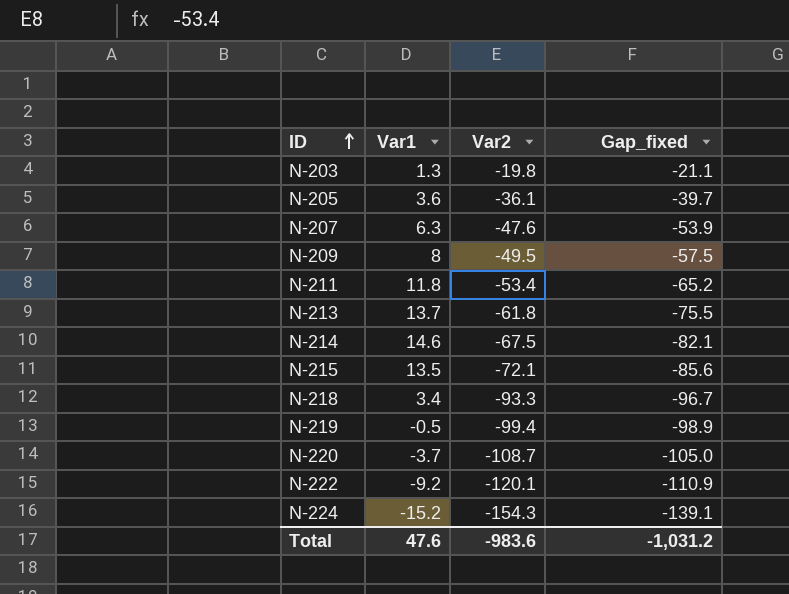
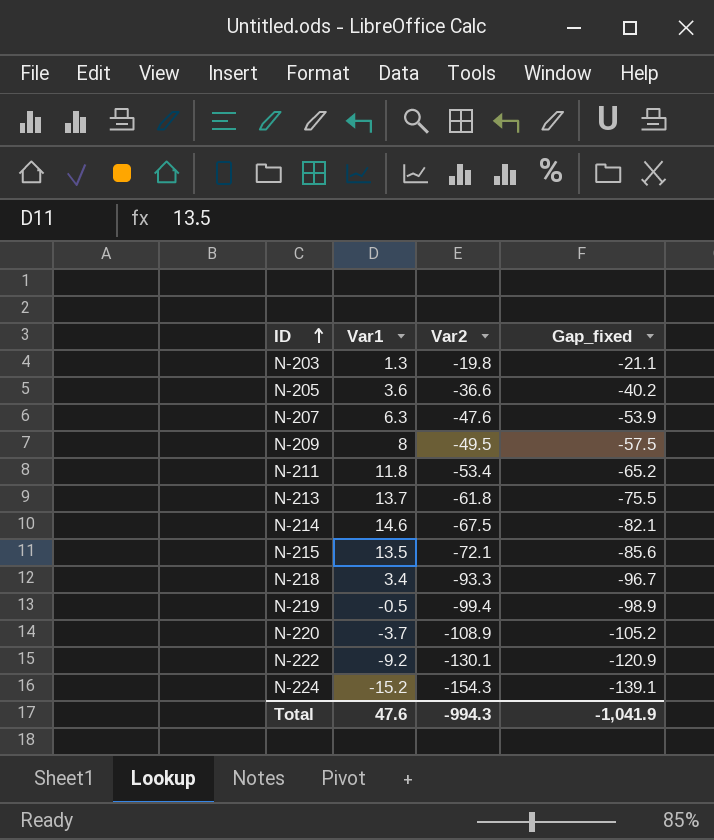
N-205 | Var2: -36.1 -> -36.6
N-205 | Gap_fixed: -39.7 -> -40.2
N-220 | Var2: -108.7 -> -108.9
N-220 | Gap_fixed: -105.0 -> -105.2
N-222 | Var2: -120.1 -> -130.1
N-222 | Gap_fixed: -110.9 -> -120.9
Total | Var2: -983.6 -> -994.3
Total | Gap_fixed: -1,031.2 -> -1,041.9

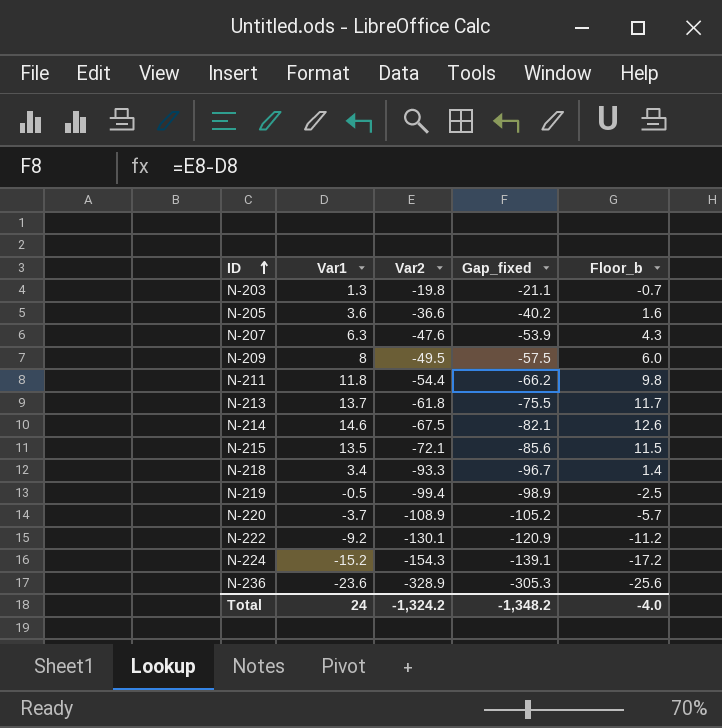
column Floor_b | formula: none -> [Var1] - 2
N-211 | Var2: -53.4 -> -54.4
N-211 | Gap_fixed: -65.2 -> -66.2
row N-236: none -> -23.6 | -328.9 | -305.3 | -25.6
Total | Var1: 47.6 -> 24
Total | Var2: -994.3 -> -1,324.2
Total | Gap_fixed: -1,041.9 -> -1,348.2

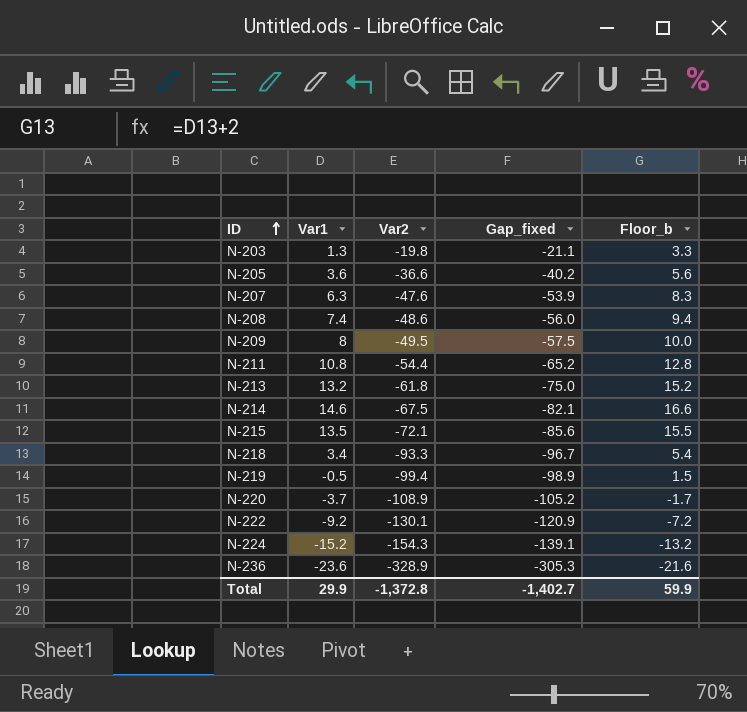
column Floor_b | formula: [Var1] - 2 -> [Var1] + 2
row N-208: none -> 7.4 | -48.6 | -56.0 | 9.4
N-211 | Var1: 11.8 -> 10.8
N-211 | Gap_fixed: -66.2 -> -65.2
N-213 | Var1: 13.7 -> 13.2
N-213 | Gap_fixed: -75.5 -> -75.0
Total | Var1: 24 -> 29.9
Total | Var2: -1,324.2 -> -1,372.8
Total | Gap_fixed: -1,348.2 -> -1,402.7
Total | Floor_b: -4.0 -> 59.9

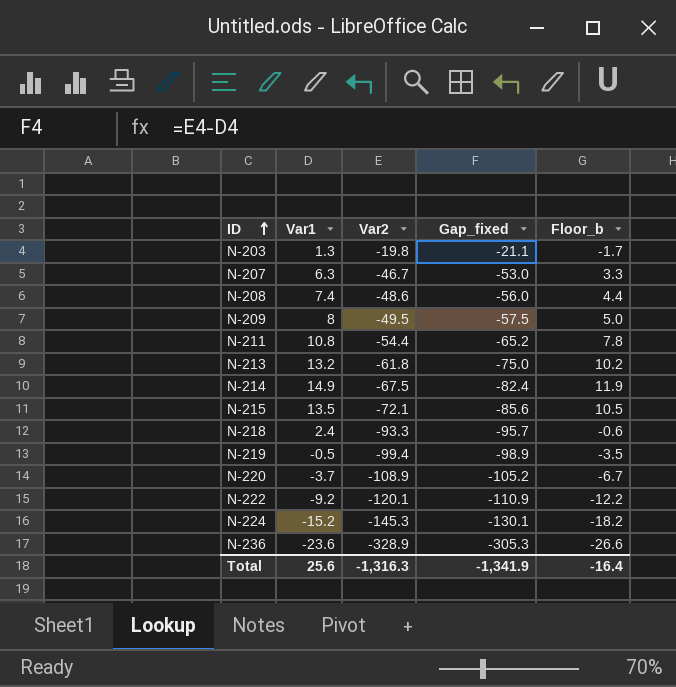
column Floor_b | formula: [Var1] + 2 -> [Var1] - 3
row N-205: 3.6 | -36.6 | -40.2 | 5.6 -> none
N-207 | Var2: -47.6 -> -46.7
N-207 | Gap_fixed: -53.9 -> -53.0
N-214 | Var1: 14.6 -> 14.9
N-214 | Gap_fixed: -82.1 -> -82.4
N-218 | Var1: 3.4 -> 2.4
N-218 | Gap_fixed: -96.7 -> -95.7
N-222 | Var2: -130.1 -> -120.1
N-222 | Gap_fixed: -120.9 -> -110.9
N-224 | Var2: -154.3 -> -145.3
N-224 | Gap_fixed: -139.1 -> -130.1
Total | Var1: 29.9 -> 25.6
Total | Var2: -1,372.8 -> -1,316.3
Total | Gap_fixed: -1,402.7 -> -1,341.9
Total | Floor_b: 59.9 -> -16.4

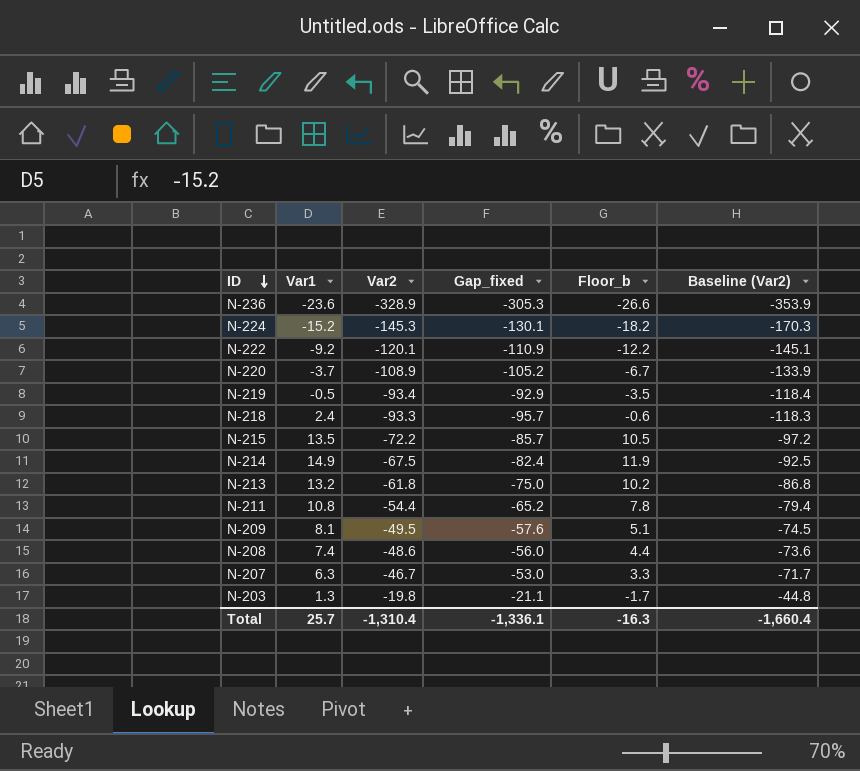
row order: ID ascending -> ID descending
column Baseline (Var2) | formula: none -> [Var2] - 25
N-219 | Var2: -99.4 -> -93.4
N-219 | Gap_fixed: -98.9 -> -92.9
N-215 | Var2: -72.1 -> -72.2
N-215 | Gap_fixed: -85.6 -> -85.7
N-209 | Var1: 8 -> 8.1
N-209 | Gap_fixed: -57.5 -> -57.6
N-209 | Floor_b: 5.0 -> 5.1
Total | Var1: 25.6 -> 25.7
Total | Var2: -1,316.3 -> -1,310.4
Total | Gap_fixed: -1,341.9 -> -1,336.1
Total | Floor_b: -16.4 -> -16.3

